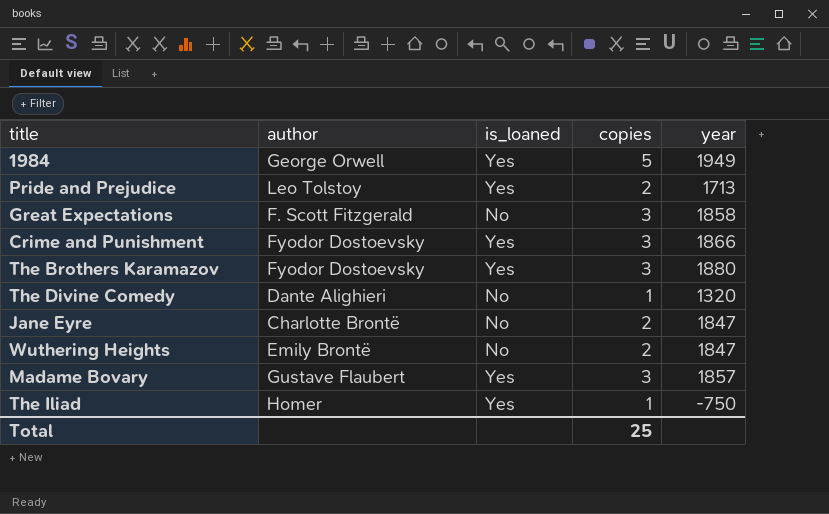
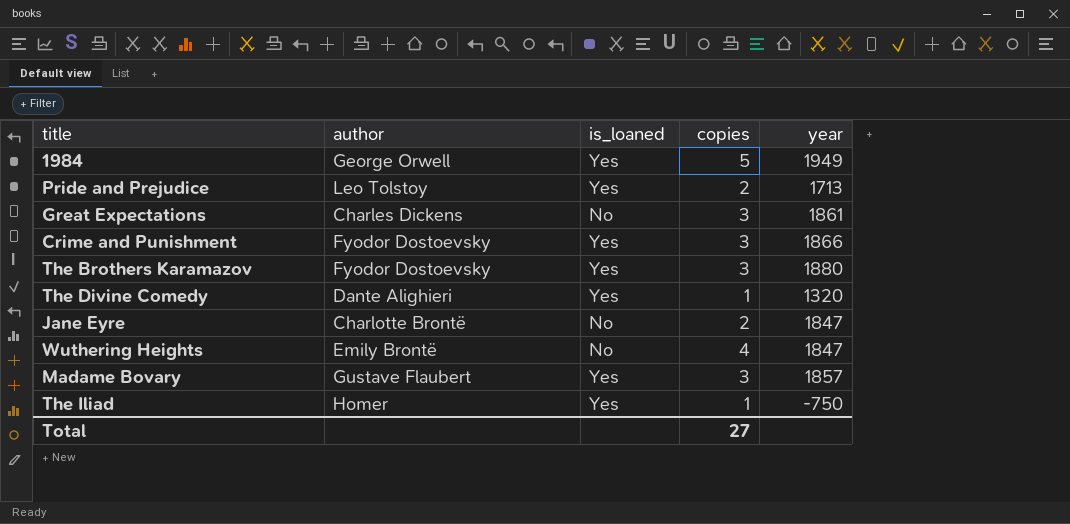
Great Expectations | author: F. Scott Fitzgerald -> Charles Dickens
Great Expectations | year: 1858 -> 1861
The Divine Comedy | is_loaned: No -> Yes
Wuthering Heights | copies: 2 -> 4
Total | copies: 25 -> 27

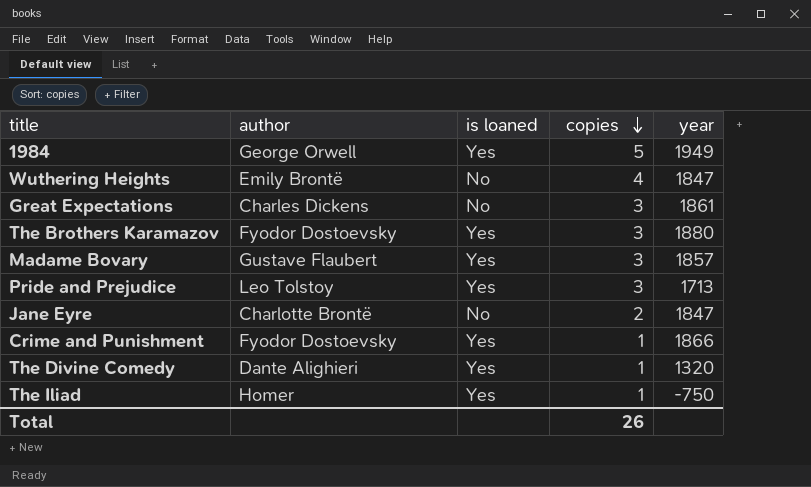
row order: none -> copies descending
column name: is_loaned -> is loaned
Pride and Prejudice | copies: 2 -> 3
Crime and Punishment | copies: 3 -> 1
Total | copies: 27 -> 26

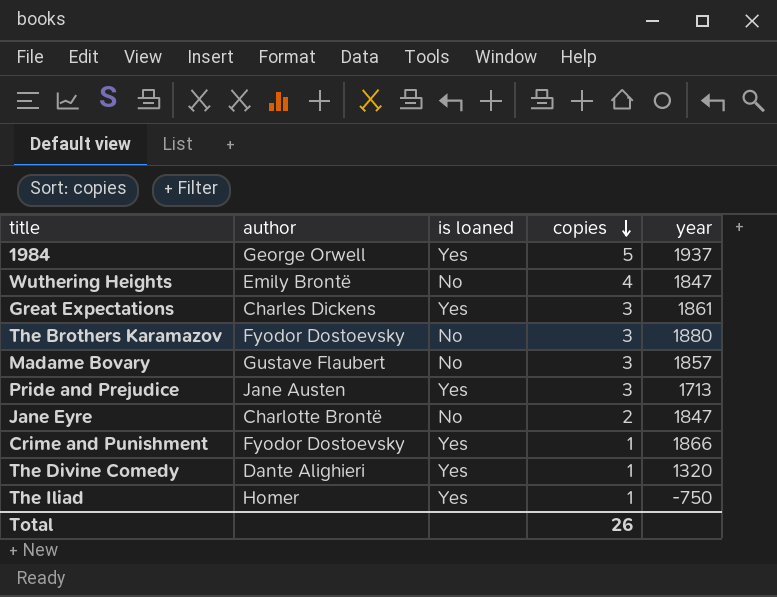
1984 | year: 1949 -> 1937
Great Expectations | is loaned: No -> Yes
The Brothers Karamazov | is loaned: Yes -> No
Madame Bovary | is loaned: Yes -> No
Pride and Prejudice | author: Leo Tolstoy -> Jane Austen

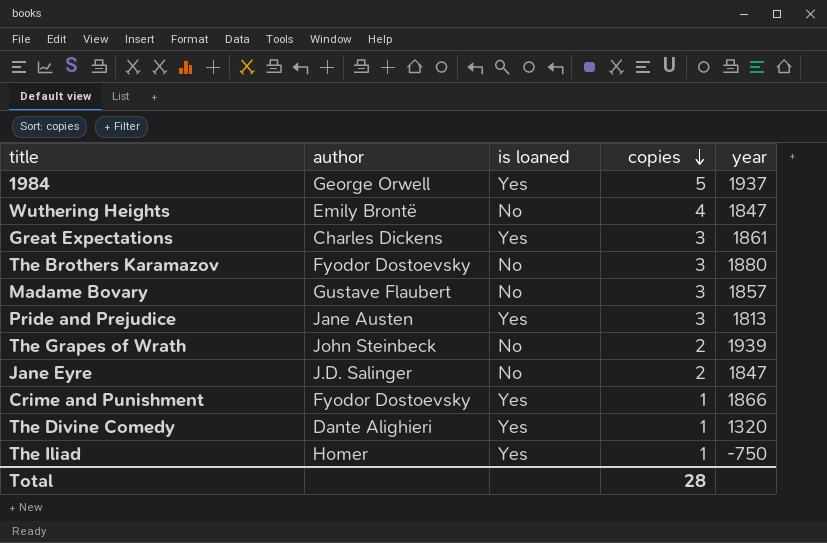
Pride and Prejudice | year: 1713 -> 1813
row The Grapes of Wrath: none -> John Steinbeck | No | 2 | 1939
Jane Eyre | author: Charlotte Brontë -> J.D. Salinger
Total | copies: 26 -> 28

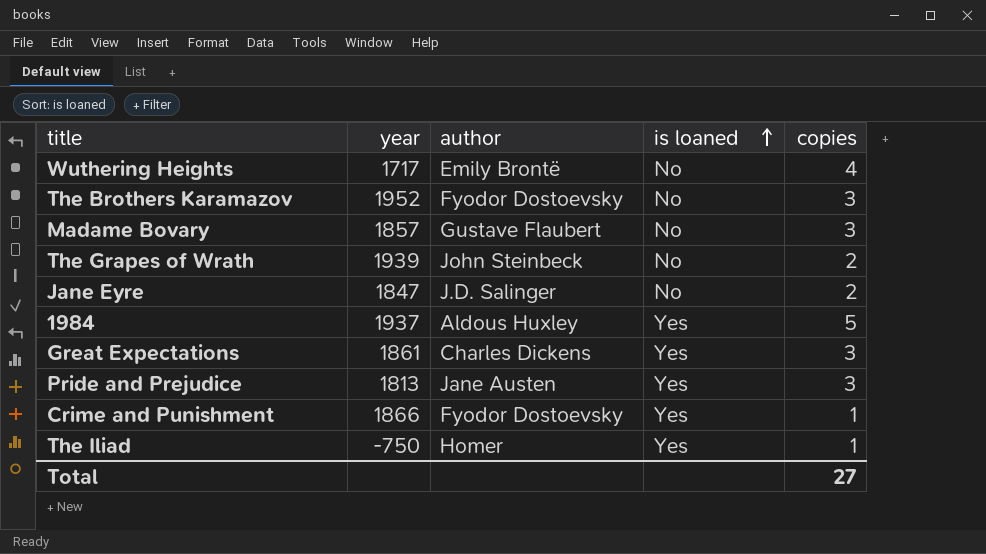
row order: copies descending -> is loaned ascending
column year | position: 5 -> 2
row The Divine Comedy: Dante Alighieri | Yes | 1 | 1320 -> none
Wuthering Heights | year: 1847 -> 1717
The Brothers Karamazov | year: 1880 -> 1952
1984 | author: George Orwell -> Aldous Huxley
Total | copies: 28 -> 27

